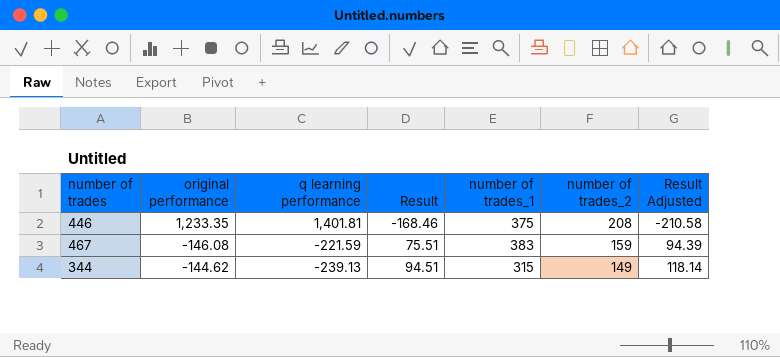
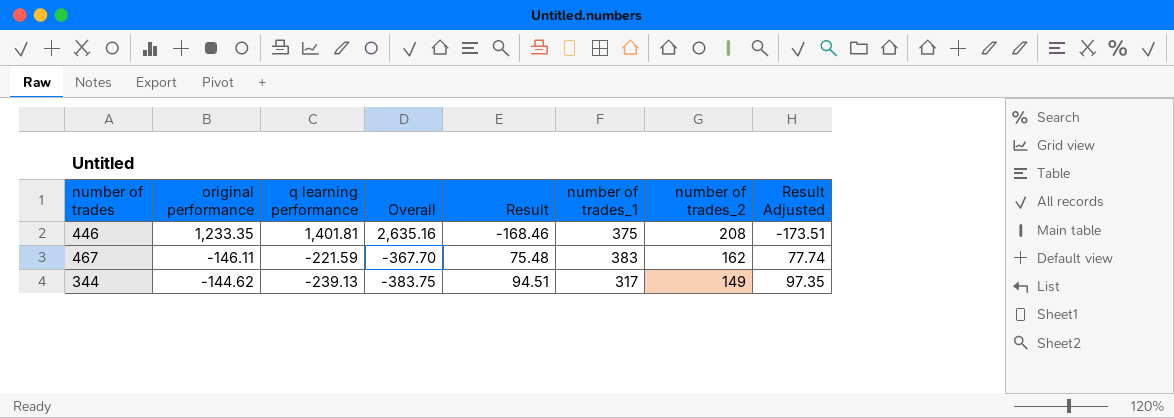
column Overall | formula: none -> [original performance] + [q learning performance]
column Result Adjusted | formula: [Result] * 1.25 -> [Result] * 1.03
467 | original performance: -146.08 -> -146.11
467 | Result: 75.51 -> 75.48
467 | number of trades_2: 159 -> 162
344 | number of trades_1: 315 -> 317

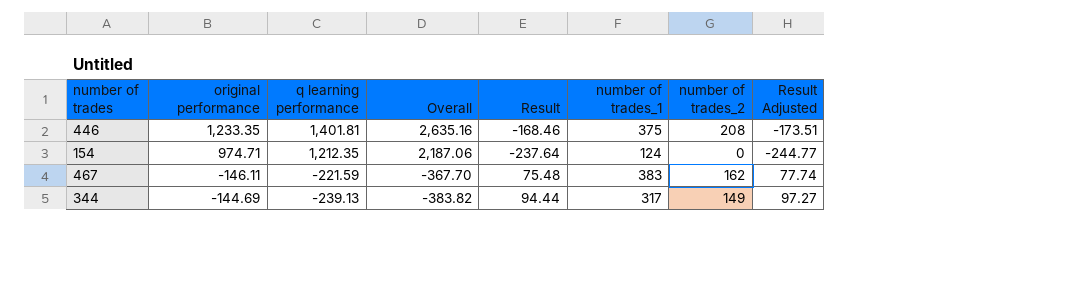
row 154: none -> 974.71 | 1,212.35 | 2,187.06 | -237.64 | 124 | 0 | -244.77
344 | original performance: -144.62 -> -144.69
344 | Overall: -383.75 -> -383.82
344 | Result: 94.51 -> 94.44
344 | Result Adjusted: 97.35 -> 97.27

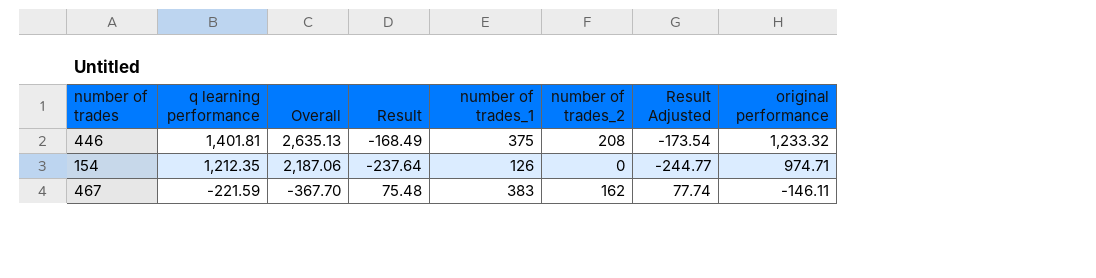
column original performance | position: 2 -> 8
row 344: -144.69 | -239.13 | -383.82 | 94.44 | 317 | 149 | 97.27 -> none
446 | Overall: 2,635.16 -> 2,635.13
446 | Result: -168.46 -> -168.49
446 | Result Adjusted: -173.51 -> -173.54
446 | original performance: 1,233.35 -> 1,233.32
154 | number of trades_1: 124 -> 126

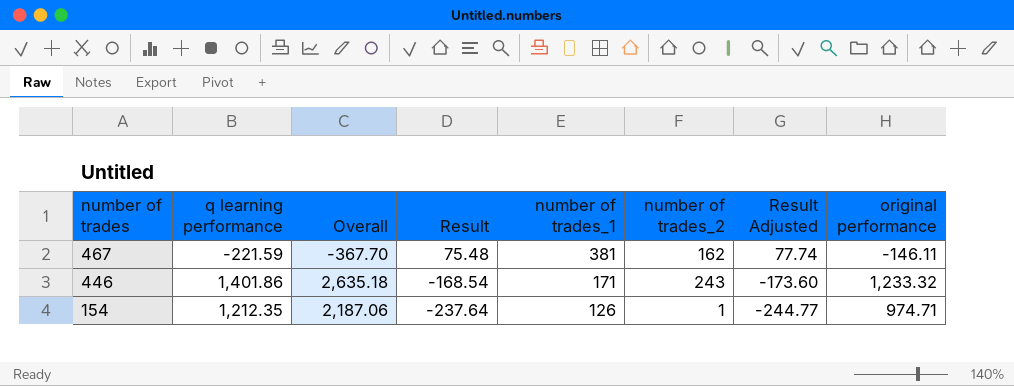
row order: q learning performance descending -> number of trades descending
467 | number of trades_1: 383 -> 381
446 | q learning performance: 1,401.81 -> 1,401.86
446 | Overall: 2,635.13 -> 2,635.18
446 | Result: -168.49 -> -168.54
446 | number of trades_1: 375 -> 171
446 | number of trades_2: 208 -> 243
446 | Result Adjusted: -173.54 -> -173.60
154 | number of trades_2: 0 -> 1

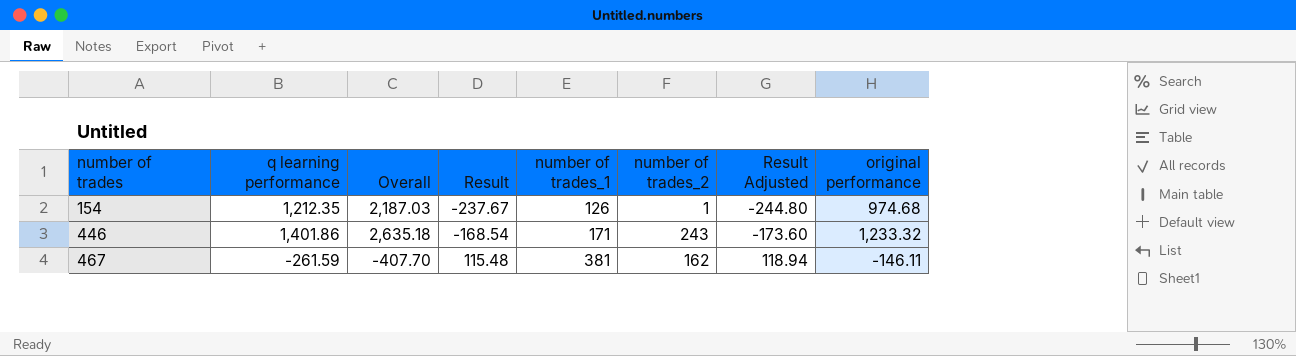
row order: number of trades descending -> number of trades ascending
154 | Overall: 2,187.06 -> 2,187.03
154 | Result: -237.64 -> -237.67
154 | Result Adjusted: -244.77 -> -244.80
154 | original performance: 974.71 -> 974.68
467 | q learning performance: -221.59 -> -261.59
467 | Overall: -367.70 -> -407.70
467 | Result: 75.48 -> 115.48
467 | Result Adjusted: 77.74 -> 118.94

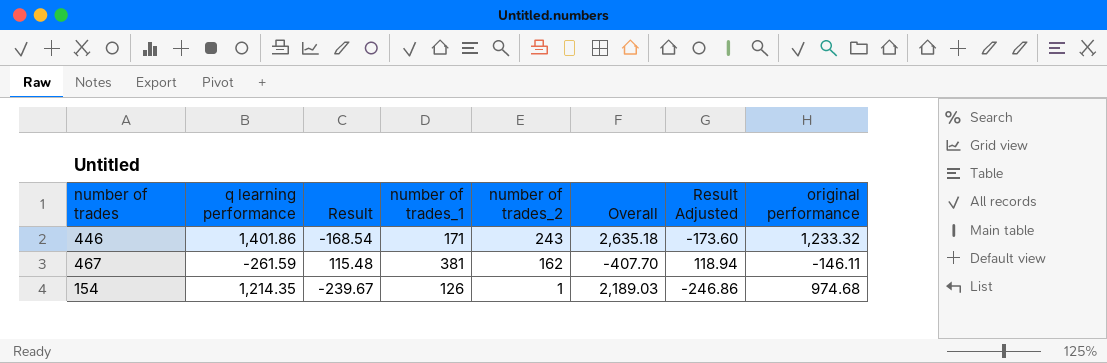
row order: number of trades ascending -> number of trades_2 descending
column Overall | position: 3 -> 6
154 | q learning performance: 1,212.35 -> 1,214.35
154 | Result: -237.67 -> -239.67
154 | Overall: 2,187.03 -> 2,189.03
154 | Result Adjusted: -244.80 -> -246.86

